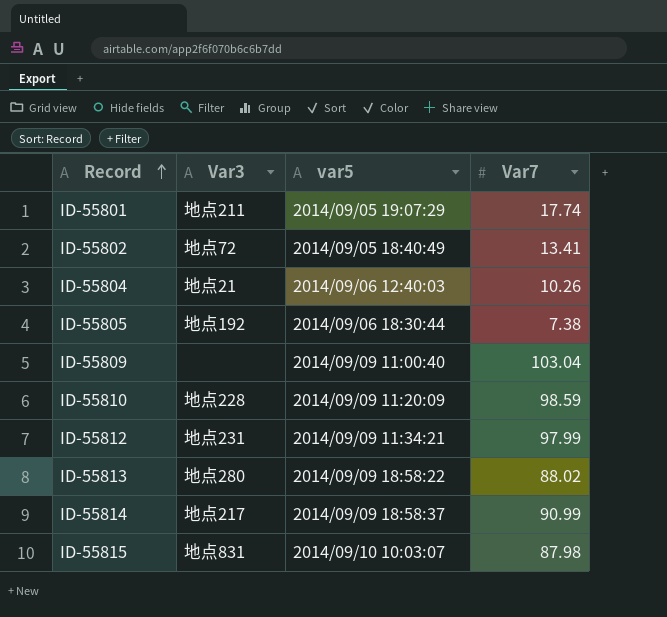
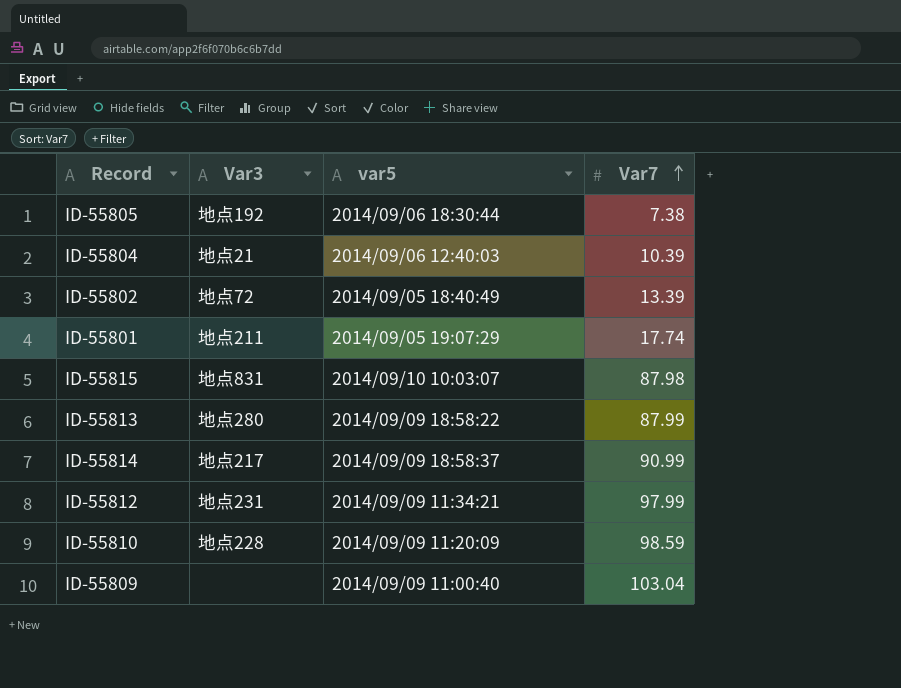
row order: Record ascending -> Var7 ascending
ID-55804 | Var7: 10.26 -> 10.39
ID-55802 | Var7: 13.41 -> 13.39
ID-55813 | Var7: 88.02 -> 87.99

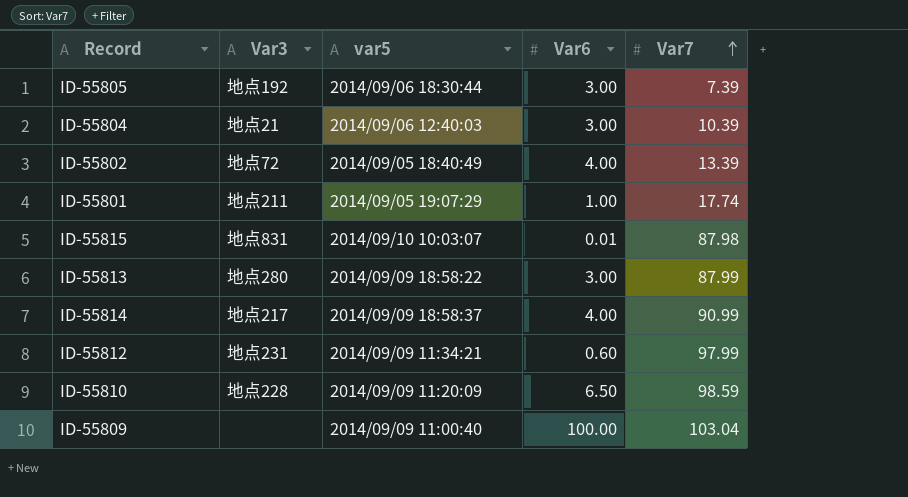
column Var6 | position: none -> 4
ID-55805 | Var7: 7.38 -> 7.39

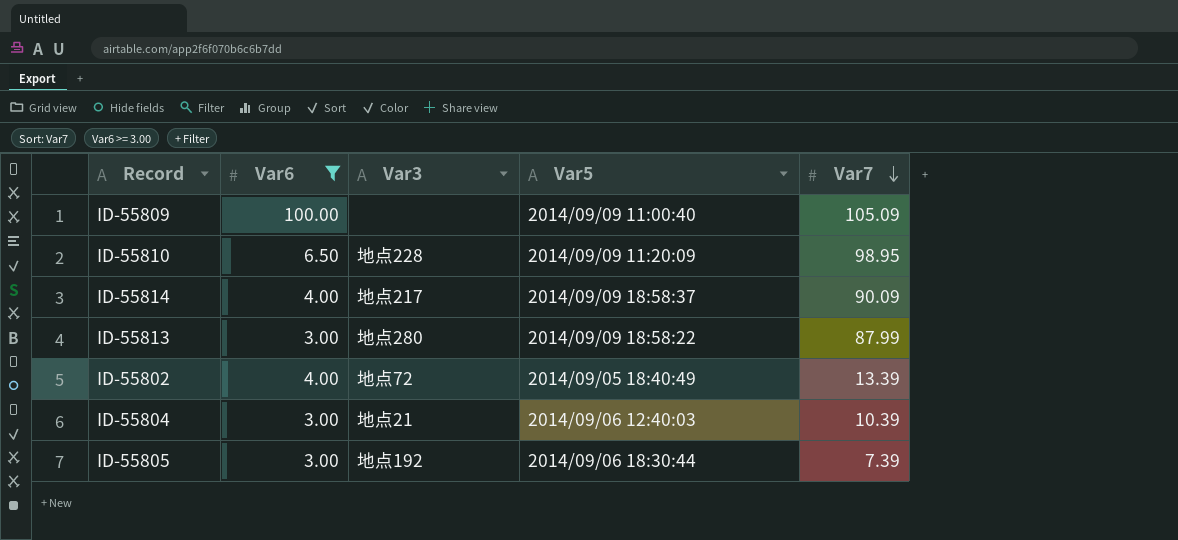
filter: none -> Var6 >= 3.00
row order: Var7 ascending -> Var7 descending
column Var6 | position: 4 -> 2
column name: var5 -> Var5
ID-55809 | Var7: 103.04 -> 105.09
ID-55810 | Var7: 98.59 -> 98.95
ID-55814 | Var7: 90.99 -> 90.09

